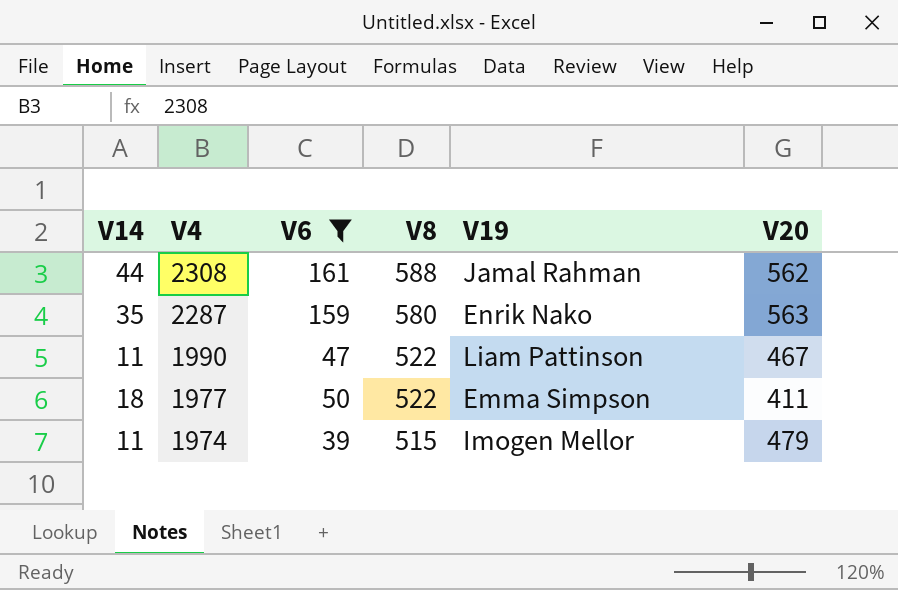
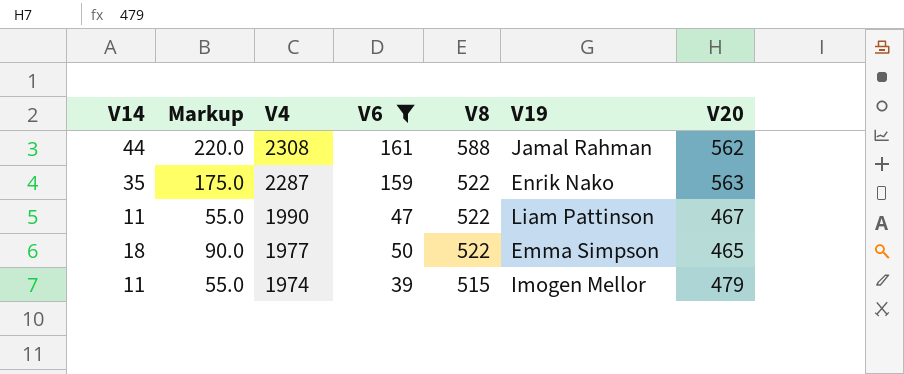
column Markup | formula: none -> [V14] * 5
2287 | V8: 580 -> 522
1977 | V20: 411 -> 465

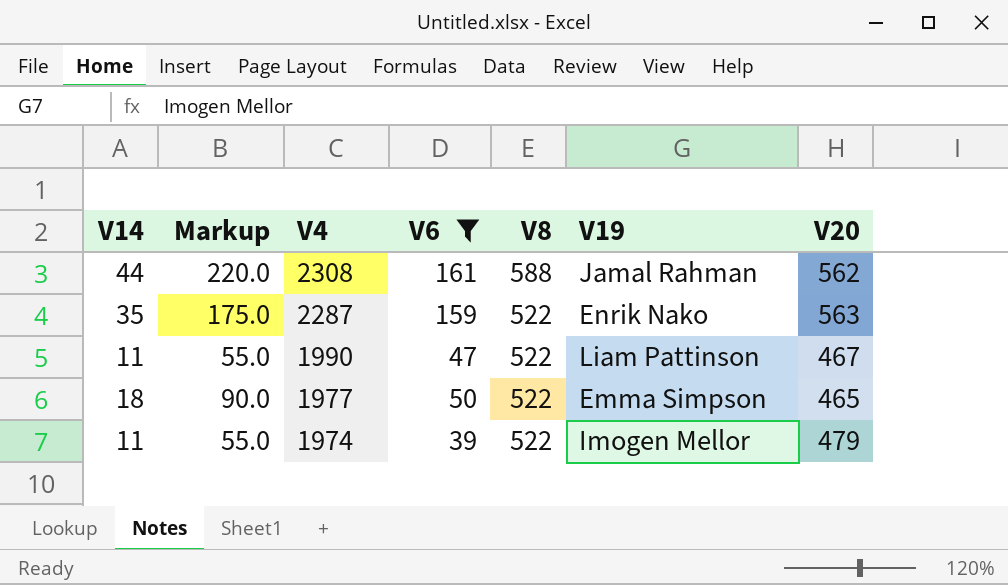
1974 | V8: 515 -> 522

